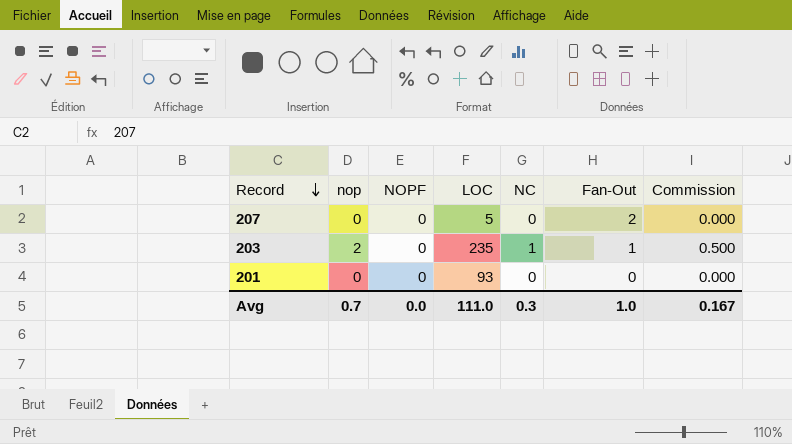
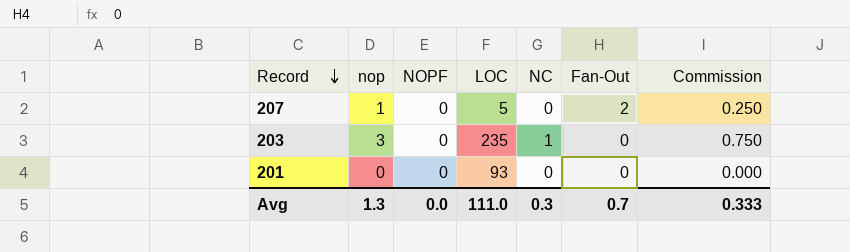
207 | nop: 0 -> 1
207 | Commission: 0.000 -> 0.250
203 | nop: 2 -> 3
203 | Fan-Out: 1 -> 0
203 | Commission: 0.500 -> 0.750
Avg | nop: 0.7 -> 1.3
Avg | Fan-Out: 1.0 -> 0.7
Avg | Commission: 0.167 -> 0.333

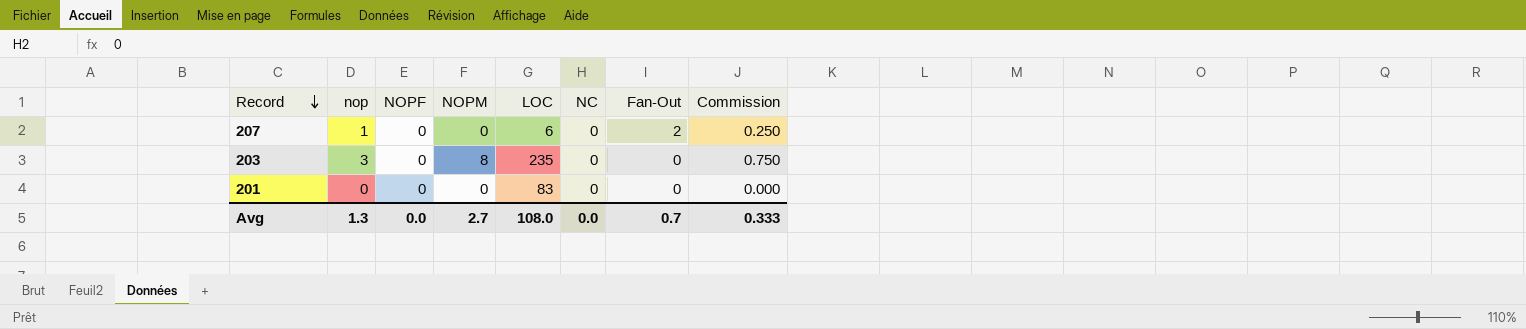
column NOPM | position: none -> 4
207 | LOC: 5 -> 6
203 | NC: 1 -> 0
201 | LOC: 93 -> 83
Avg | LOC: 111.0 -> 108.0
Avg | NC: 0.3 -> 0.0

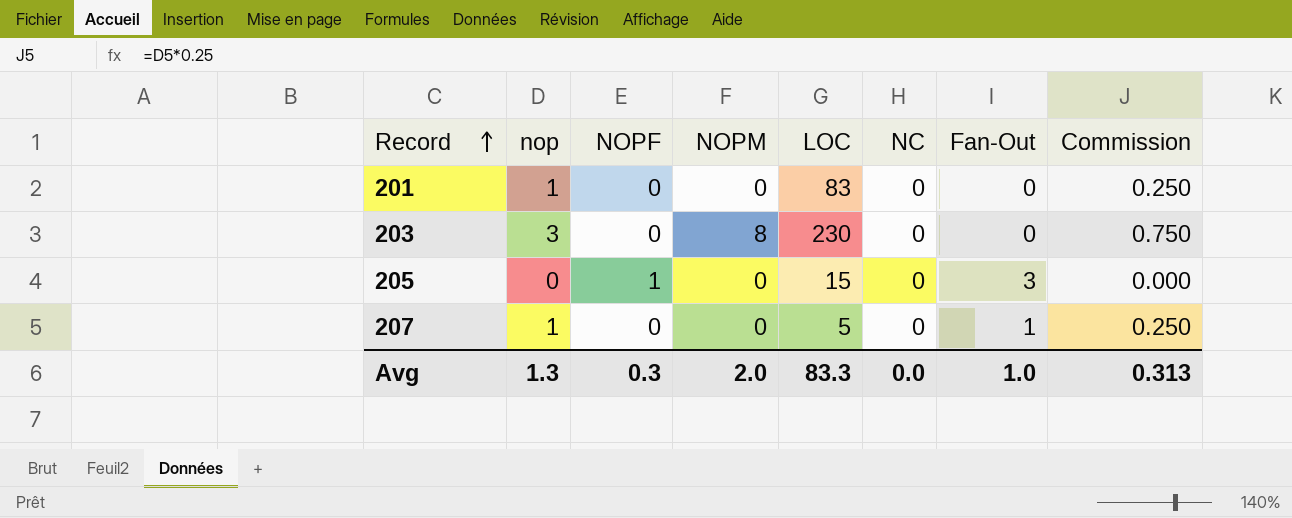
row order: Record descending -> Record ascending
201 | nop: 0 -> 1
201 | Commission: 0.000 -> 0.250
203 | LOC: 235 -> 230
row 205: none -> 0 | 1 | 0 | 15 | 0 | 3 | 0.000
207 | LOC: 6 -> 5
207 | Fan-Out: 2 -> 1
Avg | NOPF: 0.0 -> 0.3
Avg | NOPM: 2.7 -> 2.0
Avg | LOC: 108.0 -> 83.3
Avg | Fan-Out: 0.7 -> 1.0
Avg | Commission: 0.333 -> 0.313

